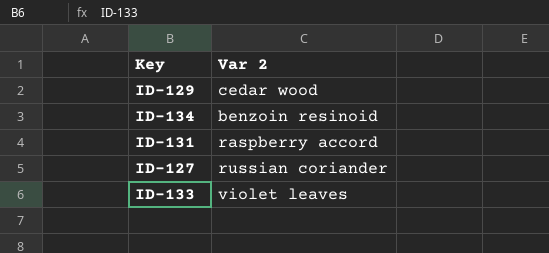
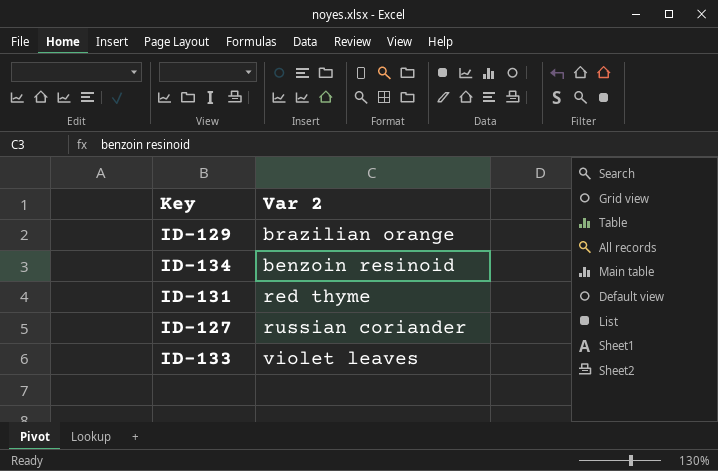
ID-129 | Var 2: cedar wood -> brazilian orange
ID-131 | Var 2: raspberry accord -> red thyme

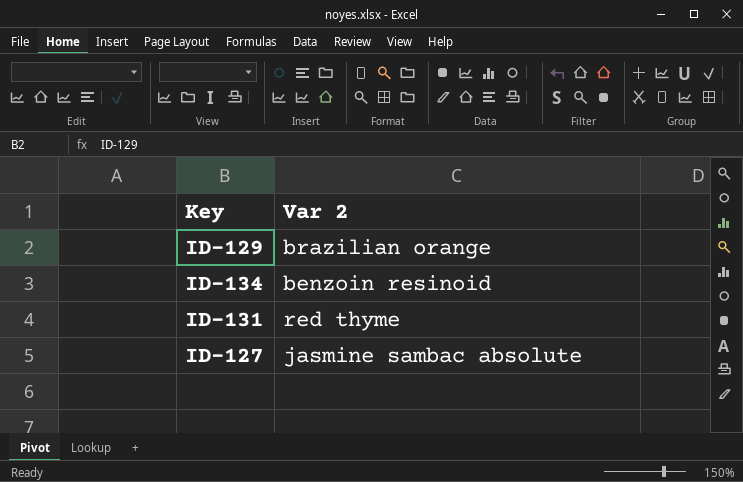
row ID-133: violet leaves -> none
ID-127 | Var 2: russian coriander -> jasmine sambac absolute

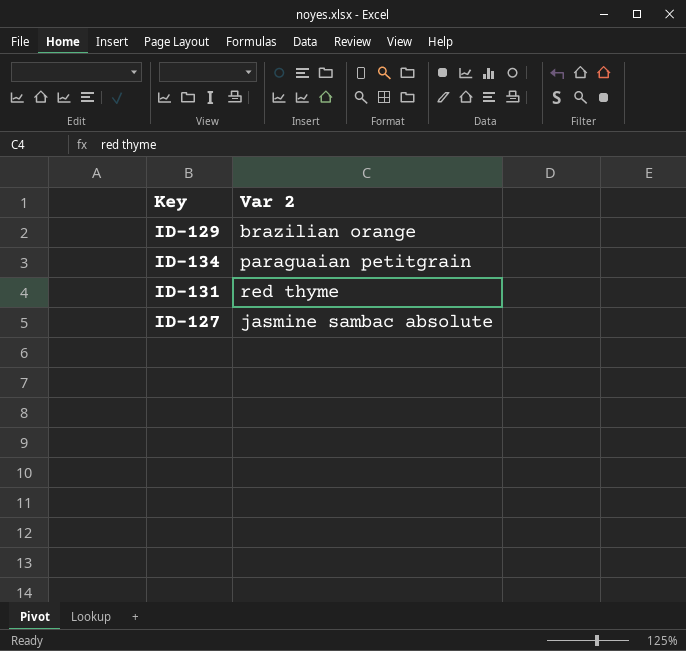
ID-134 | Var 2: benzoin resinoid -> paraguaian petitgrain

